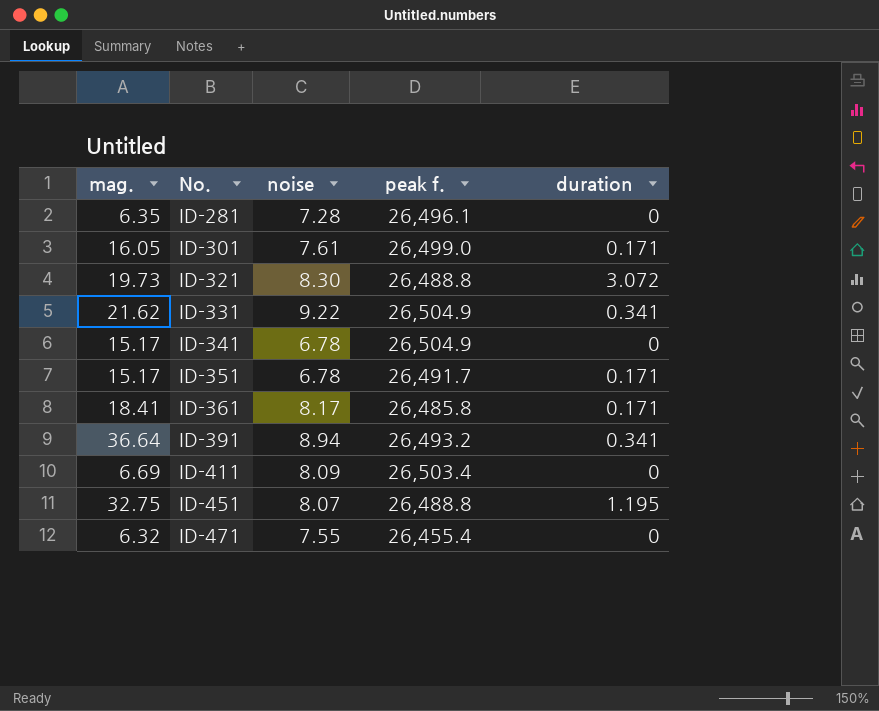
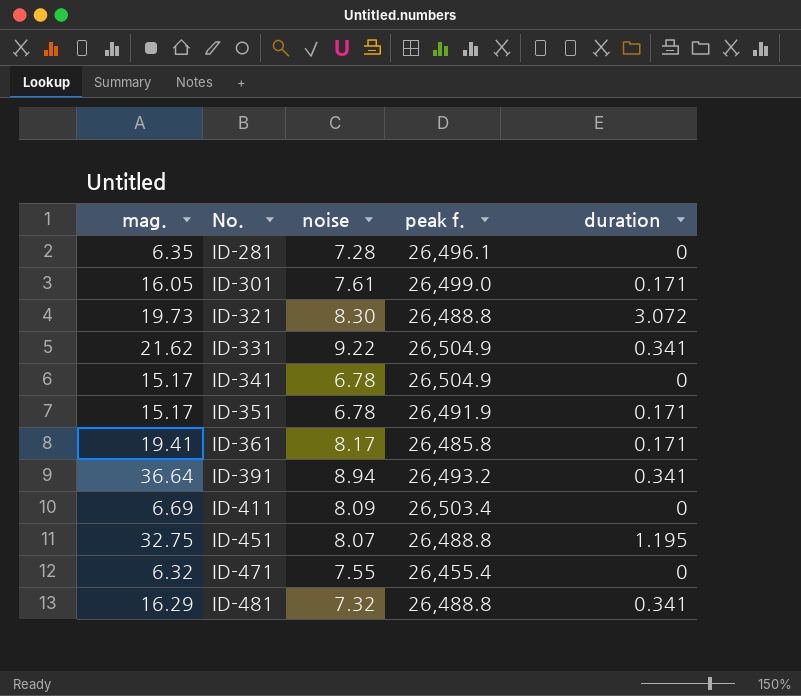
ID-351 | peak f.: 26,491.7 -> 26,491.9
ID-361 | mag.: 18.41 -> 19.41
row ID-481: none -> 16.29 | 7.32 | 26,488.8 | 0.341

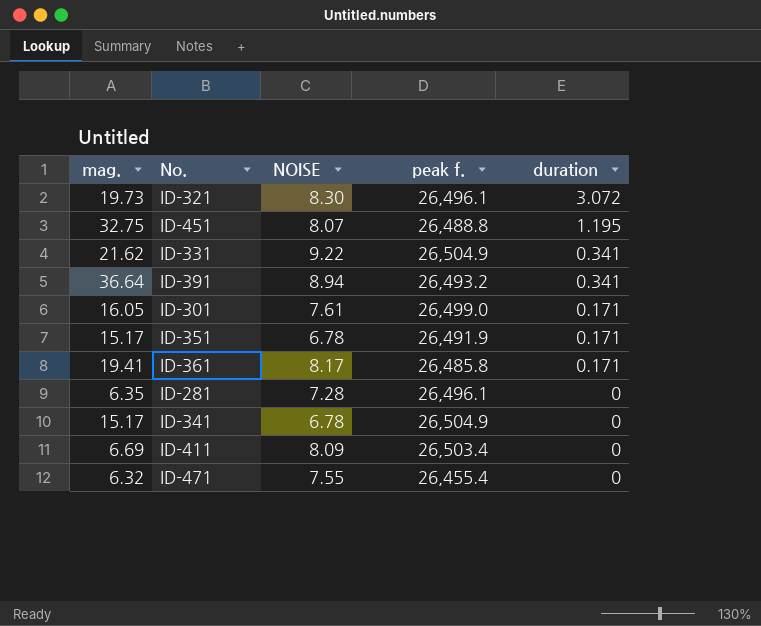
row order: No. ascending -> duration descending
column name: noise -> NOISE
row ID-481: 16.29 | 7.32 | 26,488.8 | 0.341 -> none
ID-321 | peak f.: 26,488.8 -> 26,496.1

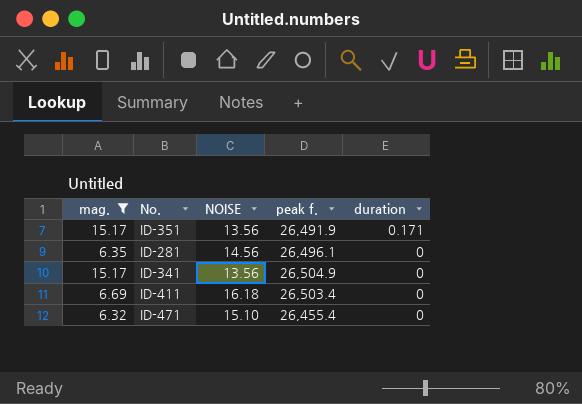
filter: none -> mag. <= 15.17
ID-351 | NOISE: 6.78 -> 13.56
ID-281 | NOISE: 7.28 -> 14.56
ID-341 | NOISE: 6.78 -> 13.56
ID-411 | NOISE: 8.09 -> 16.18
ID-471 | NOISE: 7.55 -> 15.10

